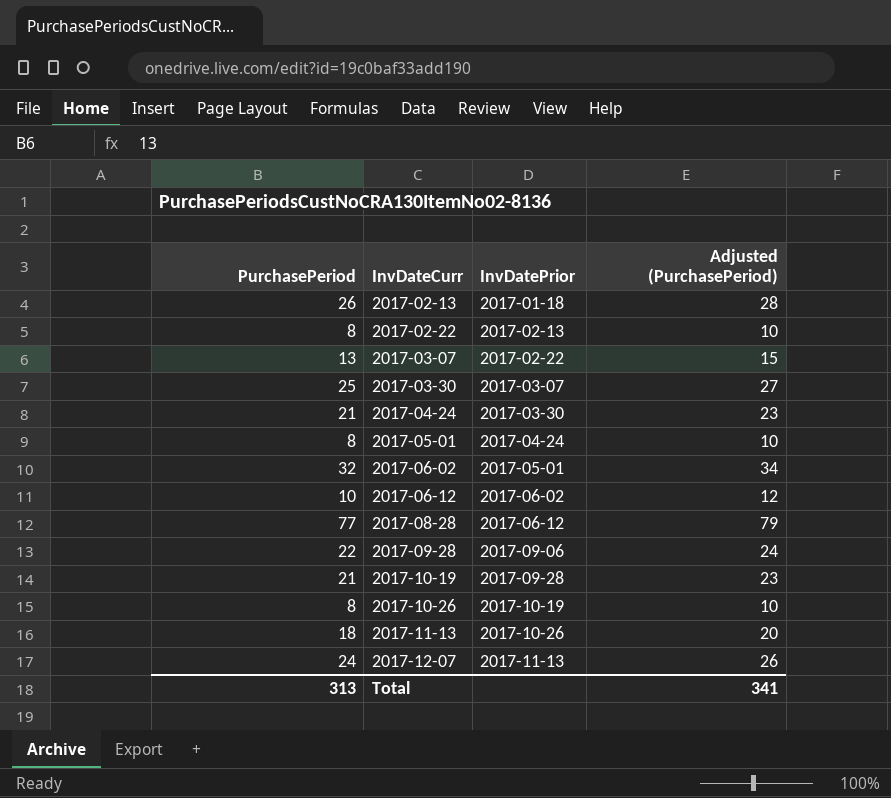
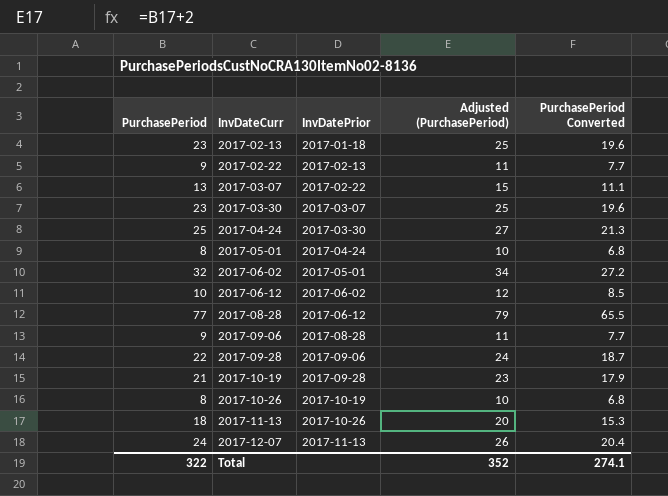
column PurchasePeriod Converted | formula: none -> [PurchasePeriod] * 0.85
2017-02-13 | PurchasePeriod: 26 -> 23
2017-02-13 | Adjusted (PurchasePeriod): 28 -> 25
2017-02-22 | PurchasePeriod: 8 -> 9
2017-02-22 | Adjusted (PurchasePeriod): 10 -> 11
2017-03-30 | PurchasePeriod: 25 -> 23
2017-03-30 | Adjusted (PurchasePeriod): 27 -> 25
2017-04-24 | PurchasePeriod: 21 -> 25
2017-04-24 | Adjusted (PurchasePeriod): 23 -> 27
row 2017-09-06: none -> 9 | 2017-08-28 | 11 | 7.7
Total | PurchasePeriod: 313 -> 322
Total | Adjusted (PurchasePeriod): 341 -> 352

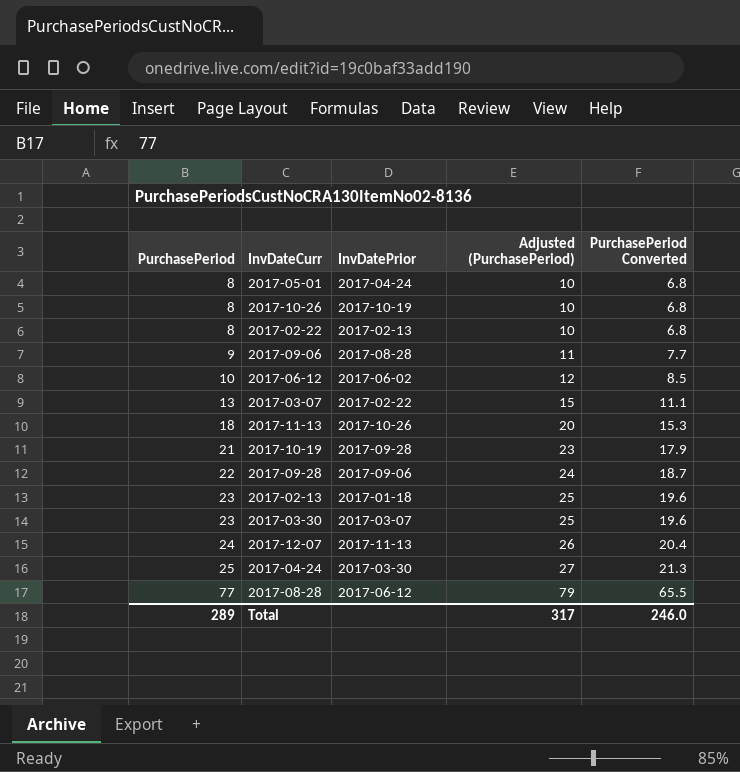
row order: InvDateCurr ascending -> PurchasePeriod ascending
row 2017-06-02: 32 | 2017-05-01 | 34 | 27.2 -> none
2017-02-22 | PurchasePeriod: 9 -> 8
2017-02-22 | Adjusted (PurchasePeriod): 11 -> 10
2017-02-22 | PurchasePeriod Converted: 7.7 -> 6.8
Total | PurchasePeriod: 322 -> 289
Total | Adjusted (PurchasePeriod): 352 -> 317
Total | PurchasePeriod Converted: 274.1 -> 246.0

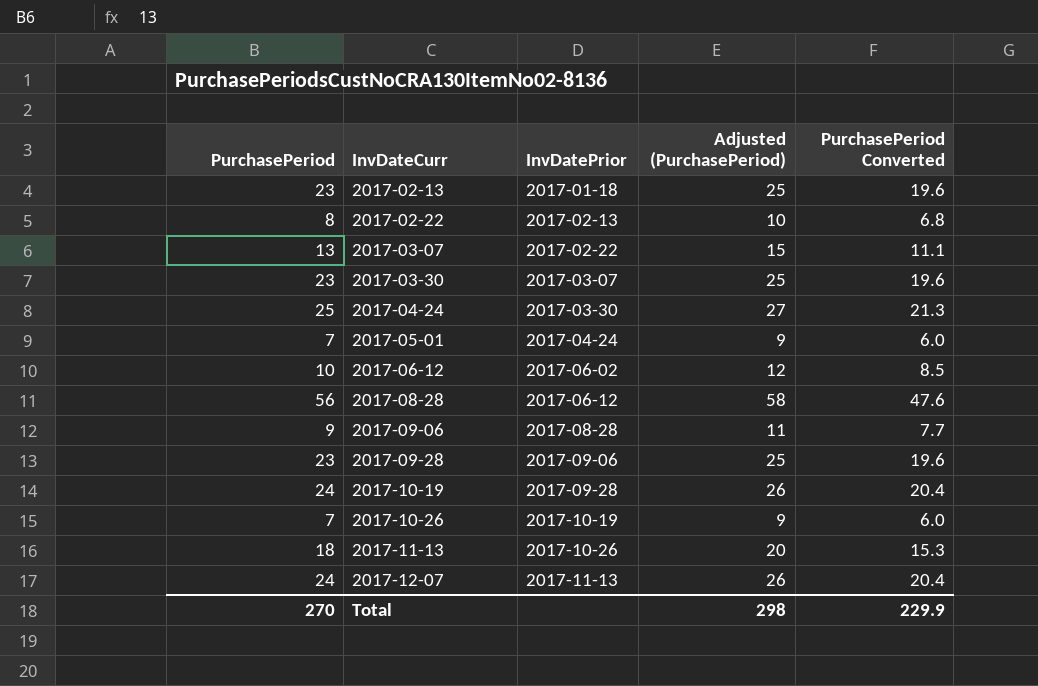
row order: PurchasePeriod ascending -> InvDateCurr ascending
2017-05-01 | PurchasePeriod: 8 -> 7
2017-05-01 | Adjusted (PurchasePeriod): 10 -> 9
2017-05-01 | PurchasePeriod Converted: 6.8 -> 6.0
2017-08-28 | PurchasePeriod: 77 -> 56
2017-08-28 | Adjusted (PurchasePeriod): 79 -> 58
2017-08-28 | PurchasePeriod Converted: 65.5 -> 47.6
2017-09-28 | PurchasePeriod: 22 -> 23
2017-09-28 | Adjusted (PurchasePeriod): 24 -> 25
2017-09-28 | PurchasePeriod Converted: 18.7 -> 19.6
2017-10-19 | PurchasePeriod: 21 -> 24
2017-10-19 | Adjusted (PurchasePeriod): 23 -> 26
2017-10-19 | PurchasePeriod Converted: 17.9 -> 20.4
2017-10-26 | PurchasePeriod: 8 -> 7
2017-10-26 | Adjusted (PurchasePeriod): 10 -> 9
2017-10-26 | PurchasePeriod Converted: 6.8 -> 6.0
Total | PurchasePeriod: 289 -> 270
Total | Adjusted (PurchasePeriod): 317 -> 298
Total | PurchasePeriod Converted: 246.0 -> 229.9

